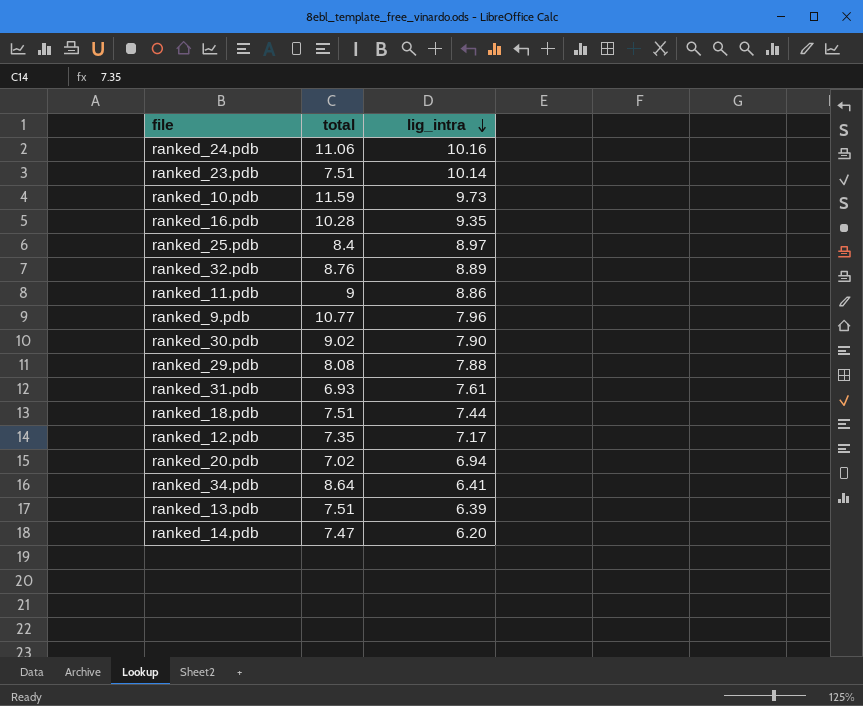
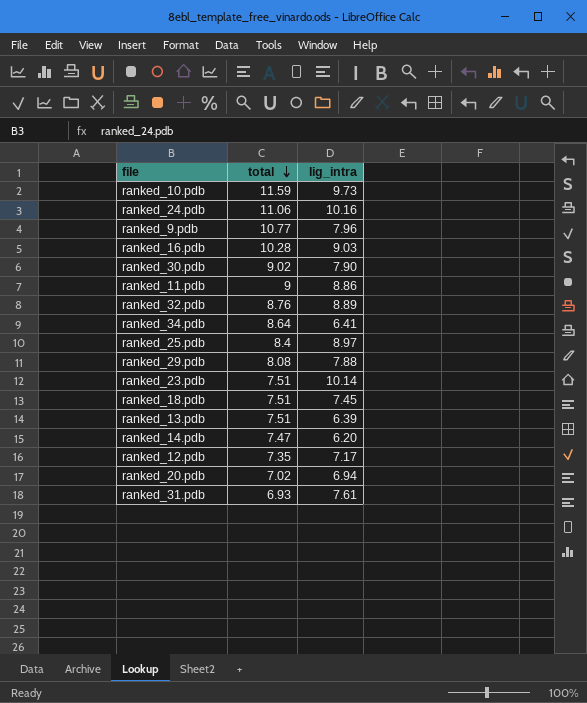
row order: lig_intra descending -> total descending
ranked_16.pdb | lig_intra: 9.35 -> 9.03
ranked_18.pdb | lig_intra: 7.44 -> 7.45

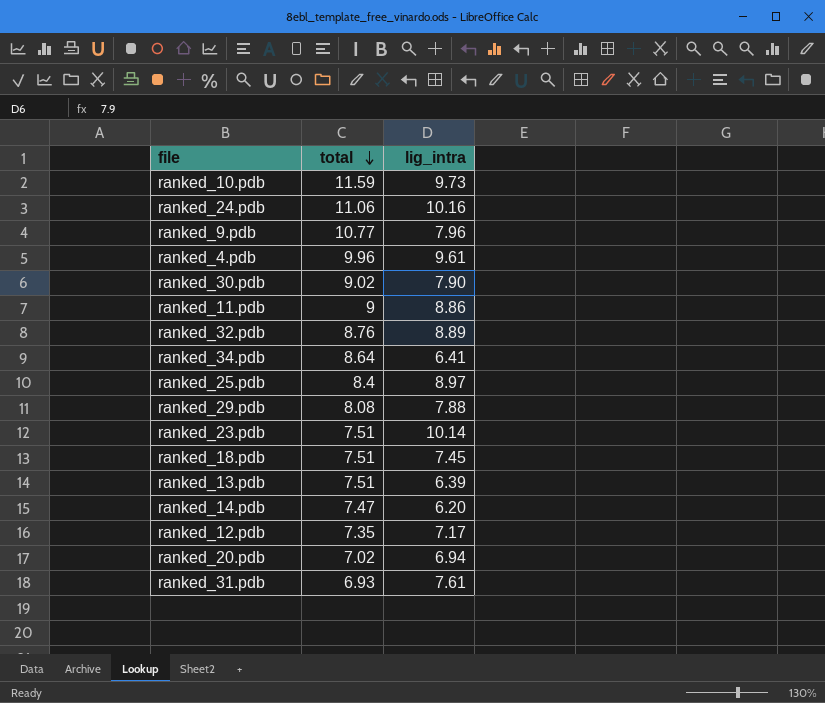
row ranked_16.pdb: 10.28 | 9.03 -> none
row ranked_4.pdb: none -> 9.96 | 9.61

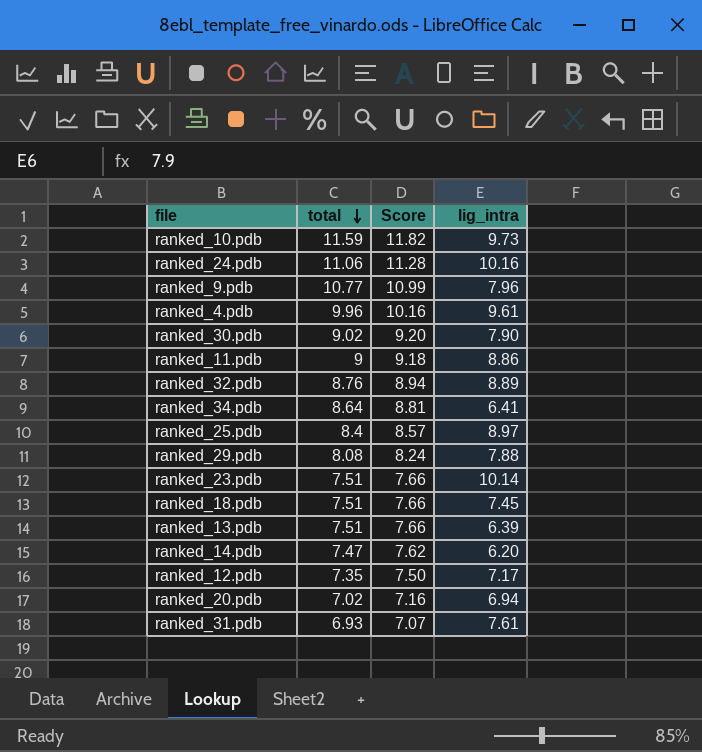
column Score | formula: none -> [total] * 1.02

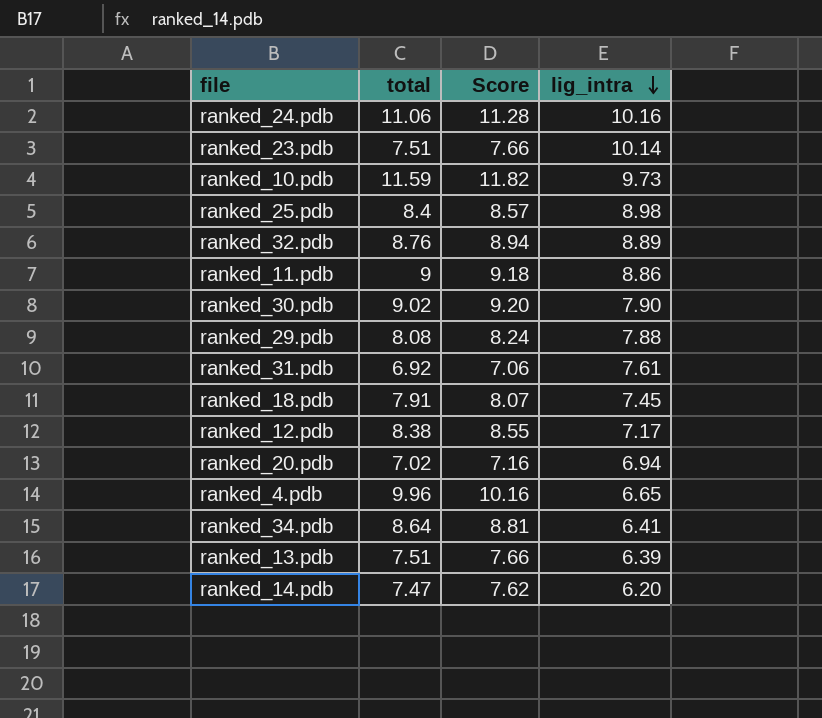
row order: total descending -> lig_intra descending
row ranked_9.pdb: 10.77 | 10.99 | 7.96 -> none
ranked_25.pdb | lig_intra: 8.97 -> 8.98
ranked_31.pdb | total: 6.93 -> 6.92
ranked_31.pdb | Score: 7.07 -> 7.06
ranked_18.pdb | total: 7.51 -> 7.91
ranked_18.pdb | Score: 7.66 -> 8.07
ranked_12.pdb | total: 7.35 -> 8.38
ranked_12.pdb | Score: 7.50 -> 8.55
ranked_4.pdb | lig_intra: 9.61 -> 6.65

